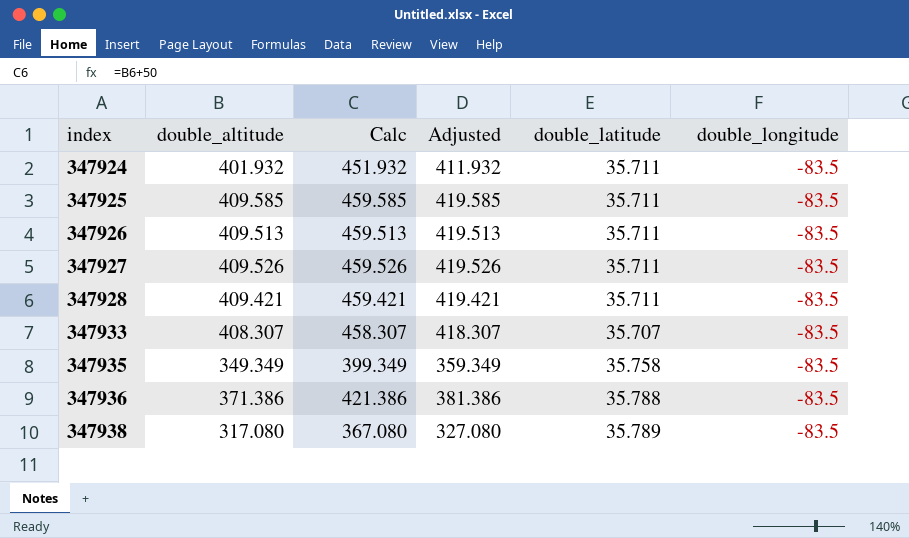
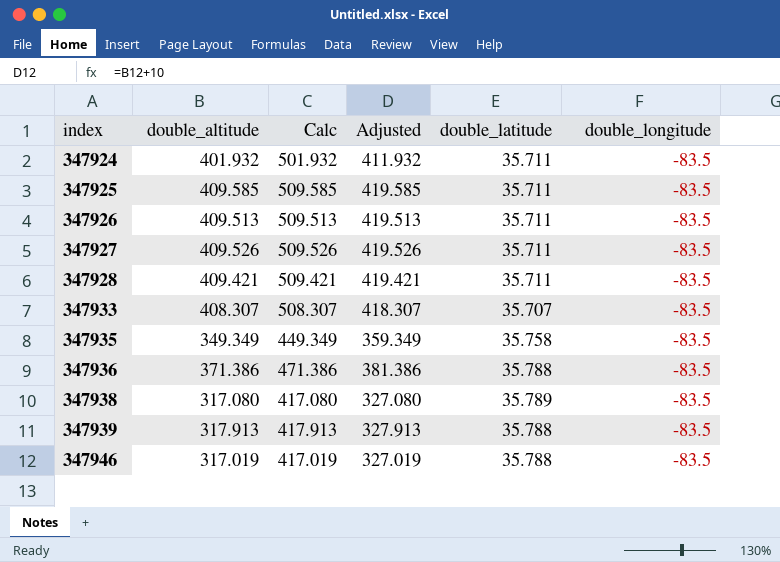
column Calc | formula: [double_altitude] + 50 -> [double_altitude] + 100
row 347939: none -> 317.913 | 417.913 | 327.913 | 35.788 | -83.5
row 347946: none -> 317.019 | 417.019 | 327.019 | 35.788 | -83.5

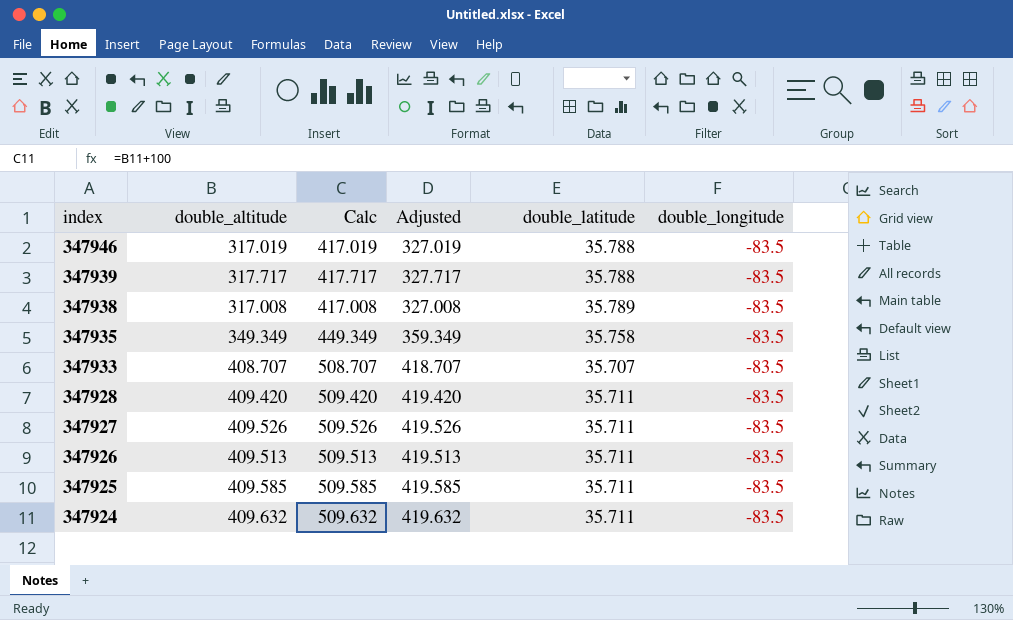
row order: index ascending -> index descending
row 347936: 371.386 | 471.386 | 381.386 | 35.788 | -83.5 -> none
347939 | double_altitude: 317.913 -> 317.717
347939 | Calc: 417.913 -> 417.717
347939 | Adjusted: 327.913 -> 327.717
347938 | double_altitude: 317.080 -> 317.008
347938 | Calc: 417.080 -> 417.008
347938 | Adjusted: 327.080 -> 327.008
347933 | double_altitude: 408.307 -> 408.707
347933 | Calc: 508.307 -> 508.707
347933 | Adjusted: 418.307 -> 418.707
347928 | double_altitude: 409.421 -> 409.420
347928 | Calc: 509.421 -> 509.420
347928 | Adjusted: 419.421 -> 419.420
347924 | double_altitude: 401.932 -> 409.632
347924 | Calc: 501.932 -> 509.632
347924 | Adjusted: 411.932 -> 419.632

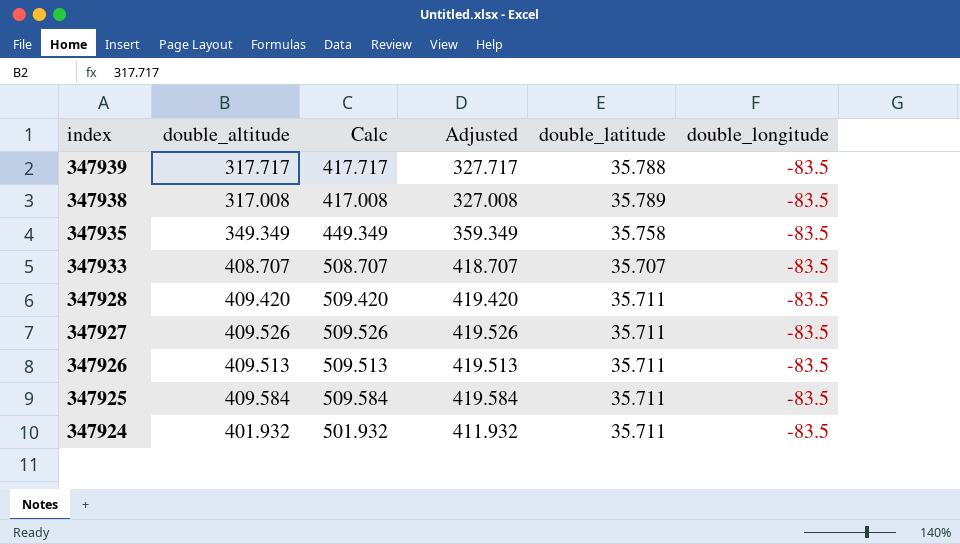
row 347946: 317.019 | 417.019 | 327.019 | 35.788 | -83.5 -> none
347925 | double_altitude: 409.585 -> 409.584
347925 | Calc: 509.585 -> 509.584
347925 | Adjusted: 419.585 -> 419.584
347924 | double_altitude: 409.632 -> 401.932
347924 | Calc: 509.632 -> 501.932
347924 | Adjusted: 419.632 -> 411.932

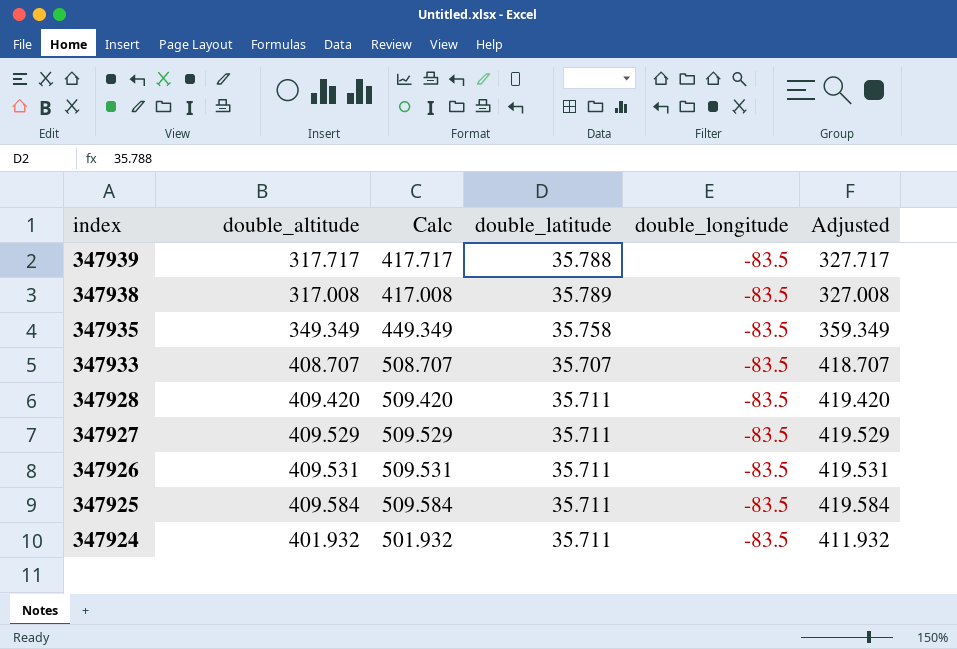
column Adjusted | position: 4 -> 6
347927 | double_altitude: 409.526 -> 409.529
347927 | Calc: 509.526 -> 509.529
347927 | Adjusted: 419.526 -> 419.529
347926 | double_altitude: 409.513 -> 409.531
347926 | Calc: 509.513 -> 509.531
347926 | Adjusted: 419.513 -> 419.531

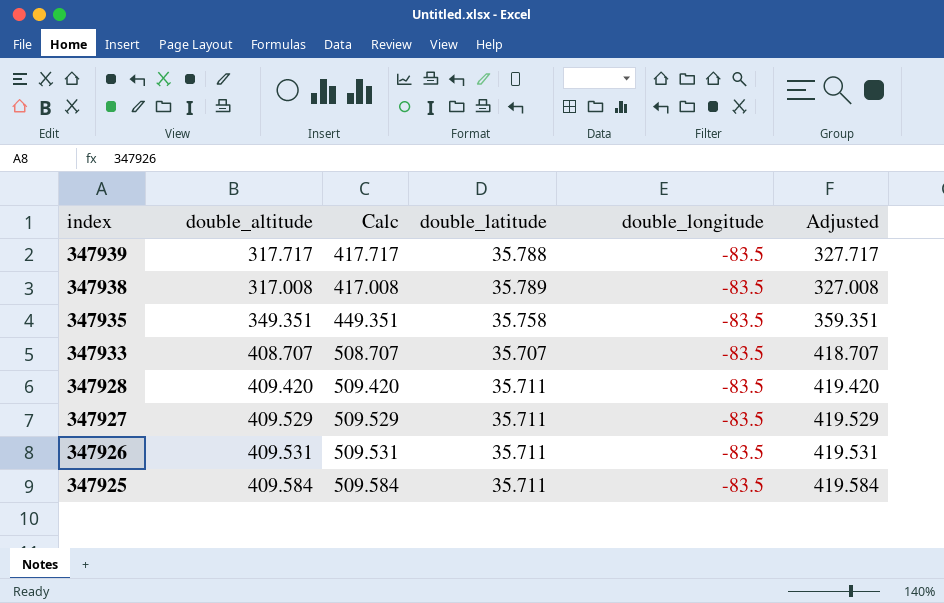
row 347924: 401.932 | 501.932 | 35.711 | -83.5 | 411.932 -> none
347935 | double_altitude: 349.349 -> 349.351
347935 | Calc: 449.349 -> 449.351
347935 | Adjusted: 359.349 -> 359.351

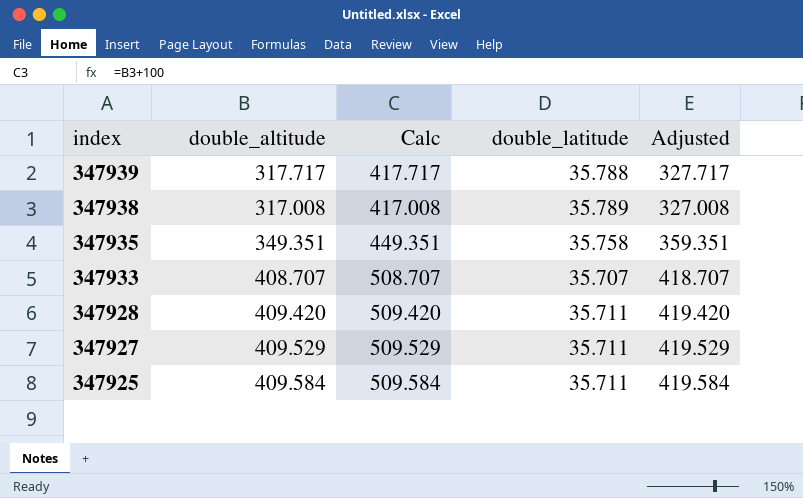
column double_longitude | position: 5 -> none
row 347926: 409.531 | 509.531 | 35.711 | -83.5 | 419.531 -> none

